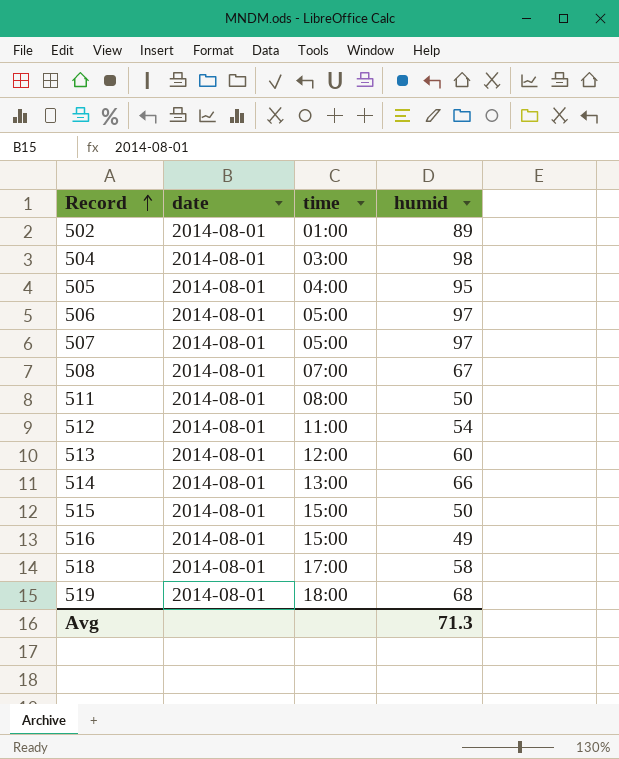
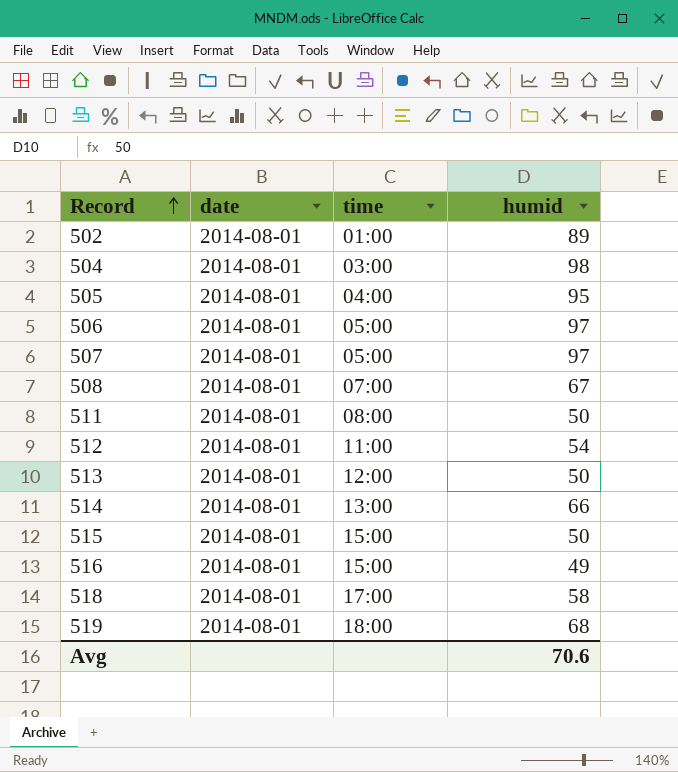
513 | humid: 60 -> 50
Avg | humid: 71.3 -> 70.6

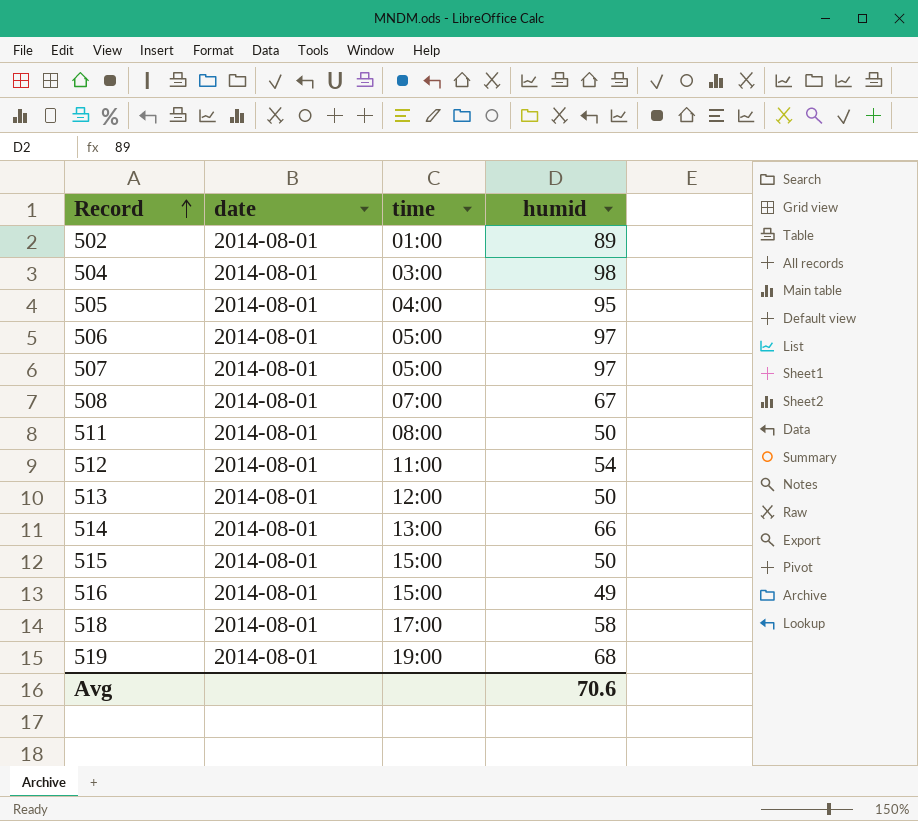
519 | time: 18:00 -> 19:00

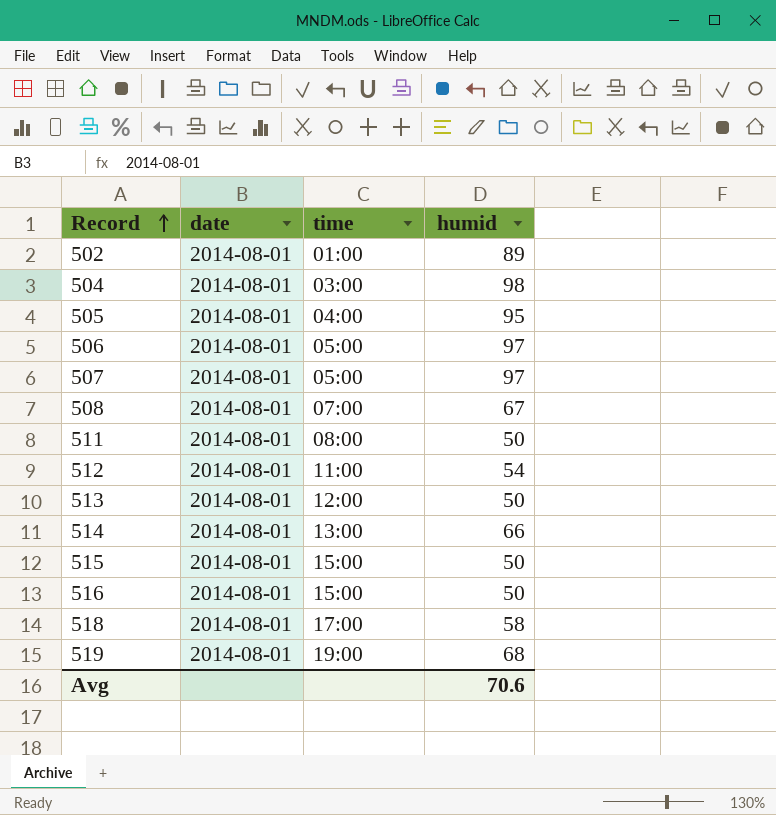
516 | humid: 49 -> 50

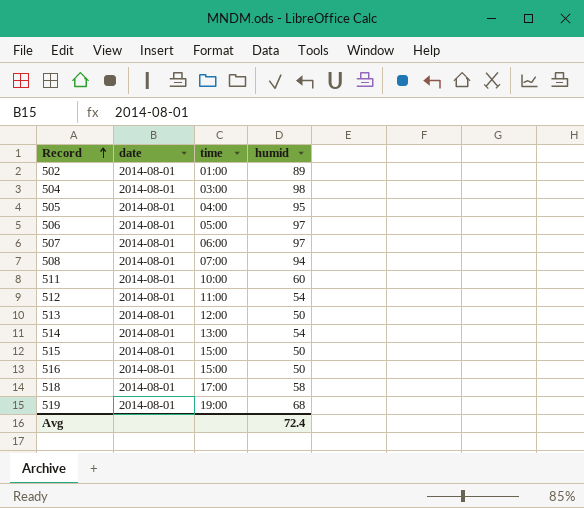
507 | time: 05:00 -> 06:00
508 | humid: 67 -> 94
511 | time: 08:00 -> 10:00
511 | humid: 50 -> 60
514 | humid: 66 -> 54
Avg | humid: 70.6 -> 72.4

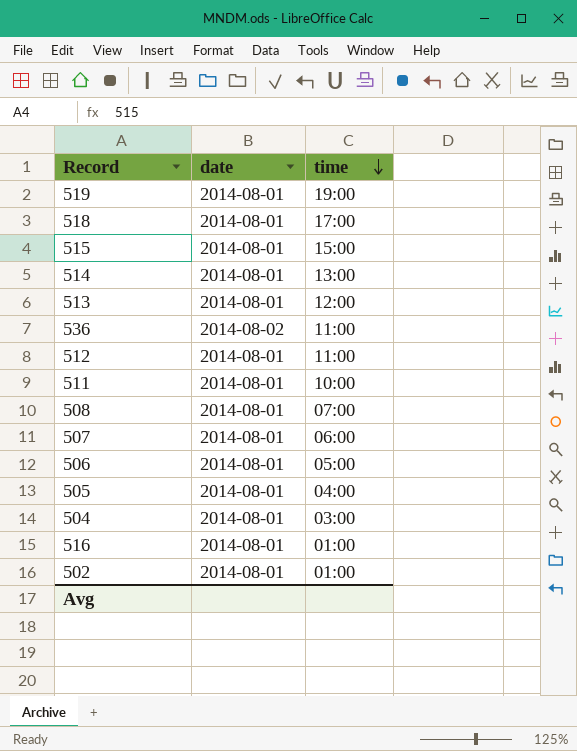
row order: Record ascending -> time descending
column humid | position: 4 -> none
row 536: none -> 2014-08-02 | 11:00
516 | time: 15:00 -> 01:00

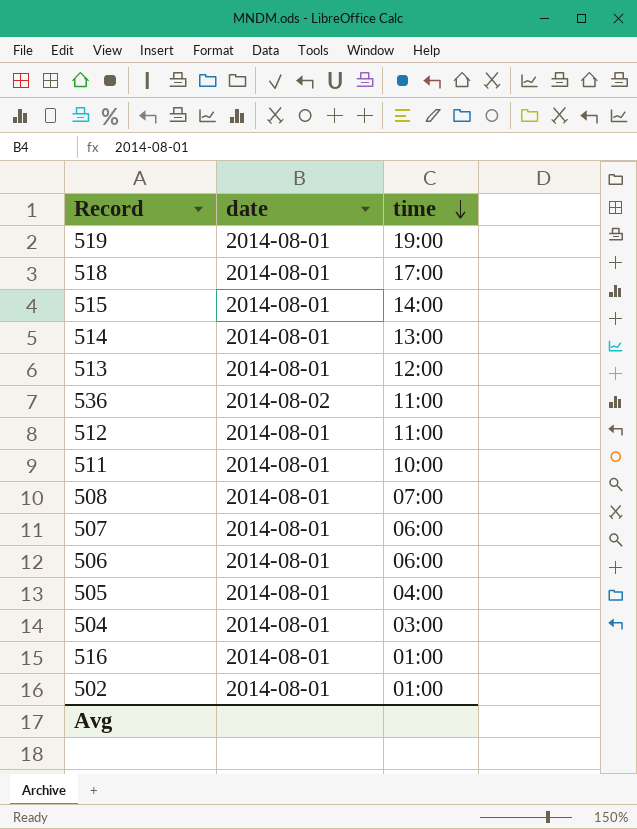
515 | time: 15:00 -> 14:00
506 | time: 05:00 -> 06:00

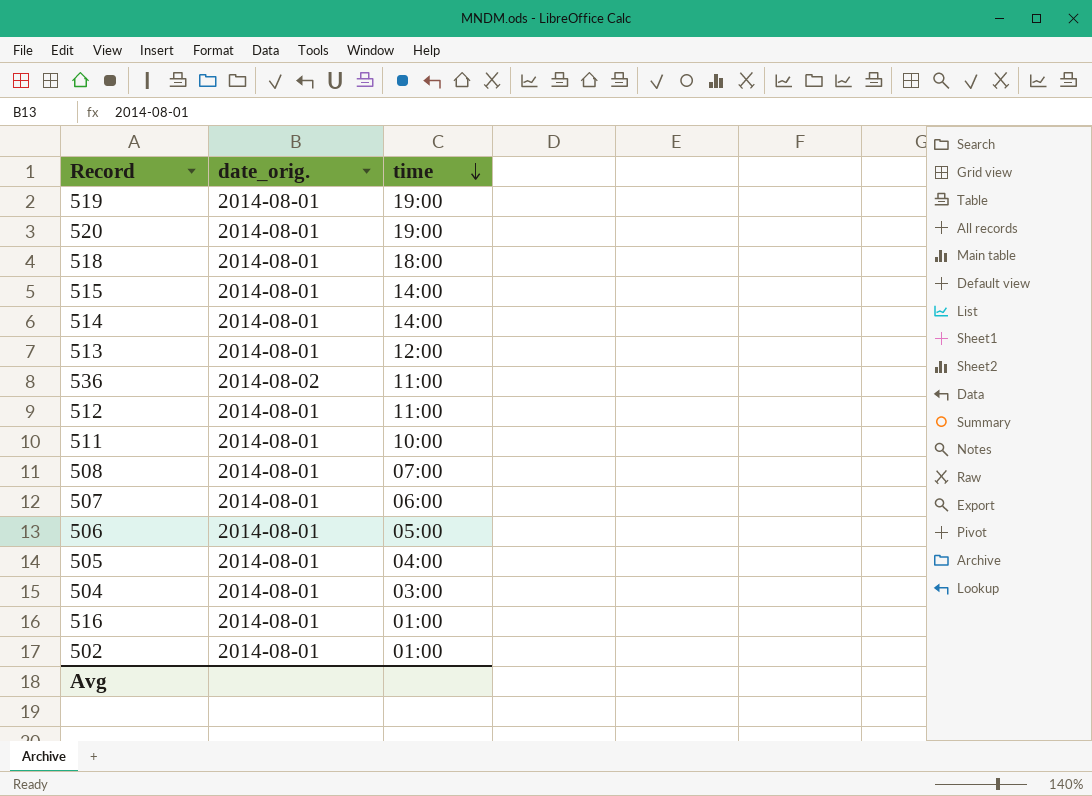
column name: date -> date_orig.
row 520: none -> 2014-08-01 | 19:00
518 | time: 17:00 -> 18:00
514 | time: 13:00 -> 14:00
506 | time: 06:00 -> 05:00

